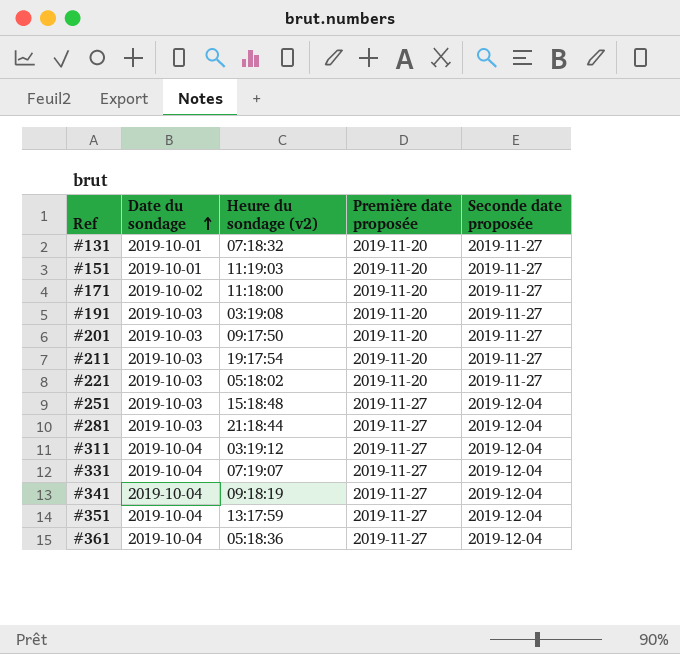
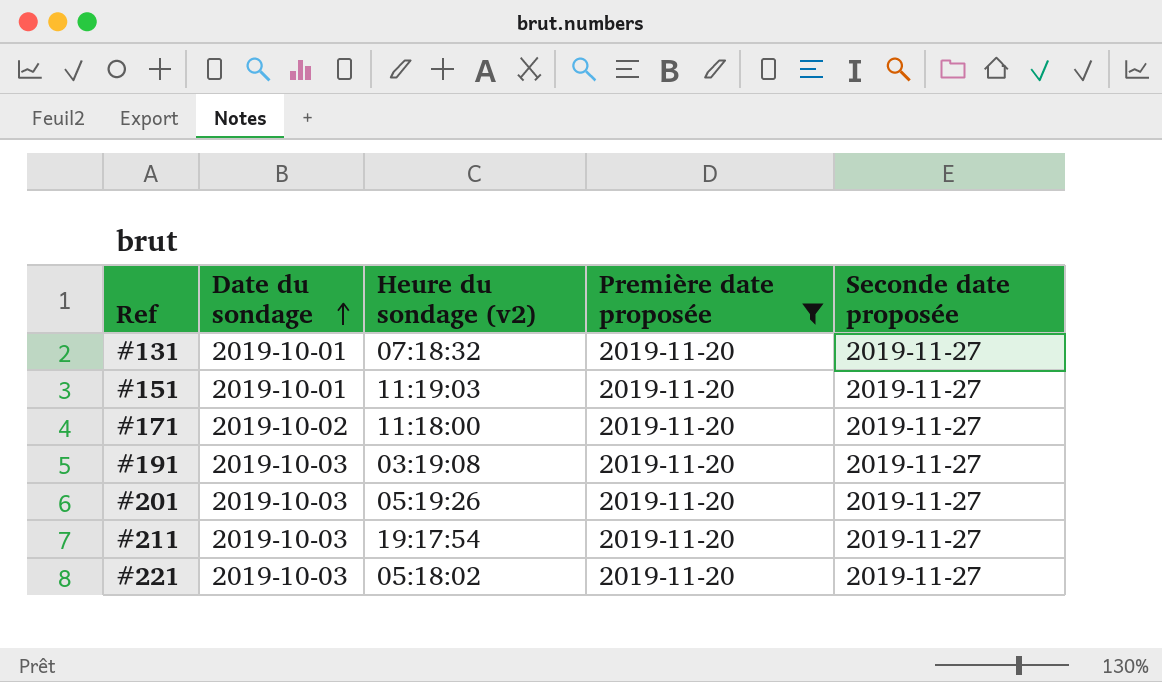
filter: none -> Première date proposée = 2019-11-20
#201 | Heure du sondage (v2): 09:17:50 -> 05:19:26

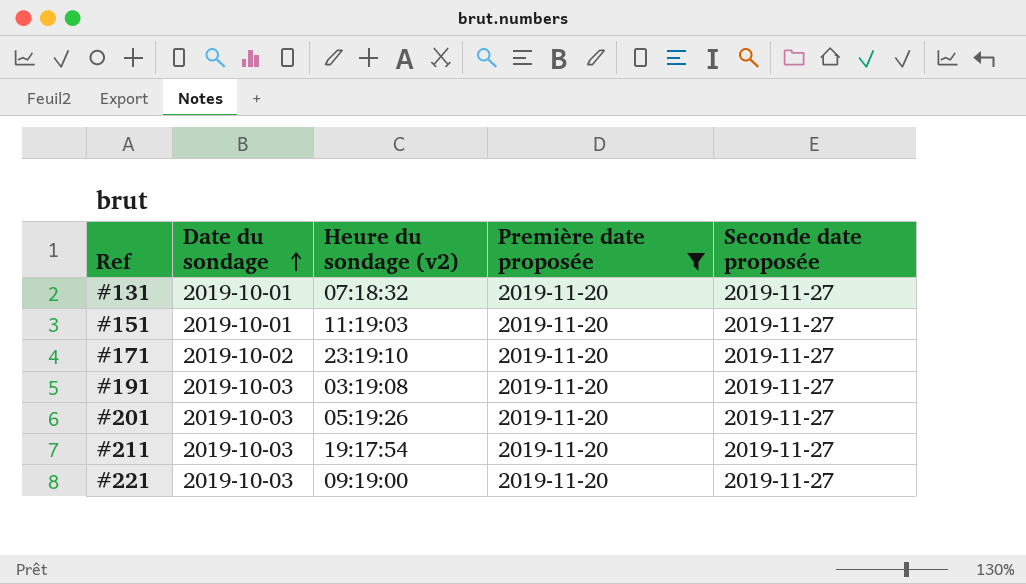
#171 | Heure du sondage (v2): 11:18:00 -> 23:19:10
#221 | Heure du sondage (v2): 05:18:02 -> 09:19:00

